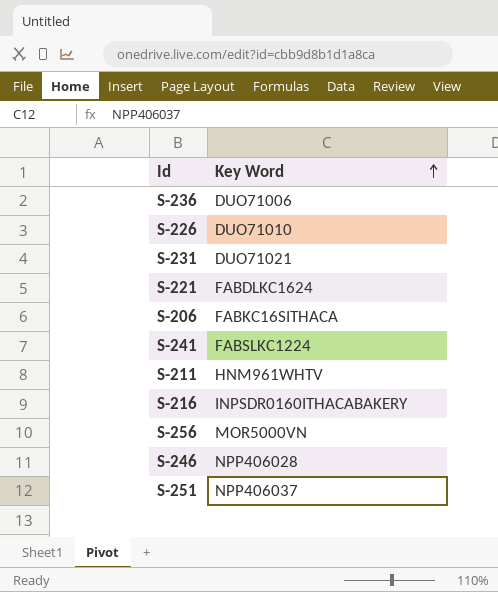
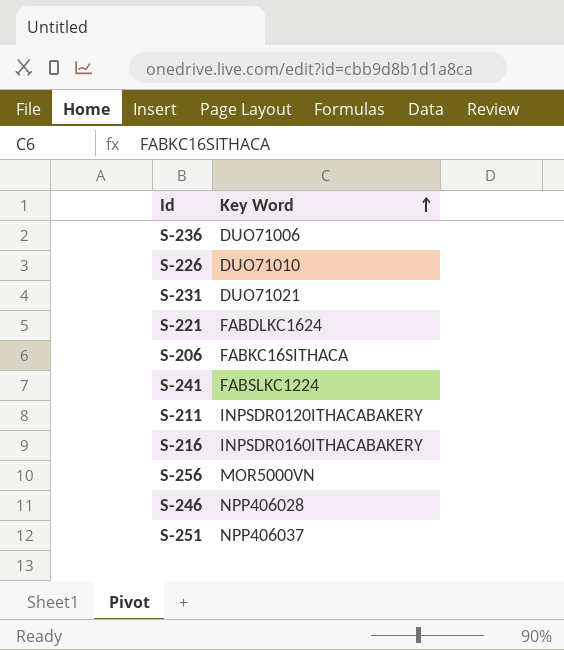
S-211 | Key Word: HNM961WHTV -> INPSDR0120ITHACABAKERY

